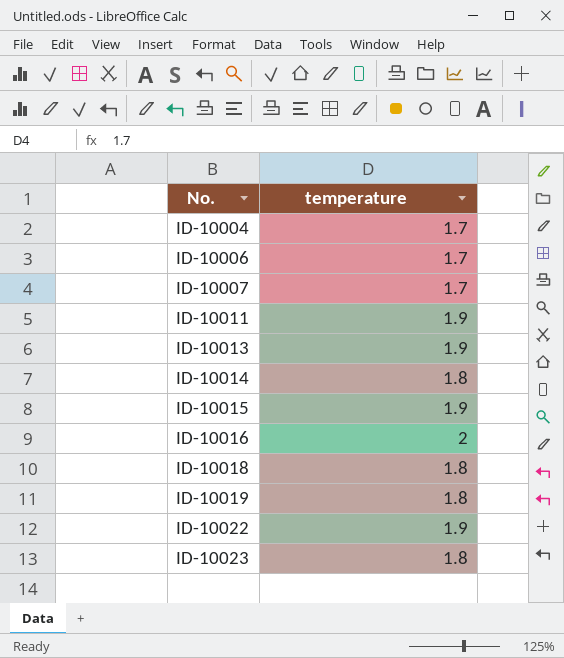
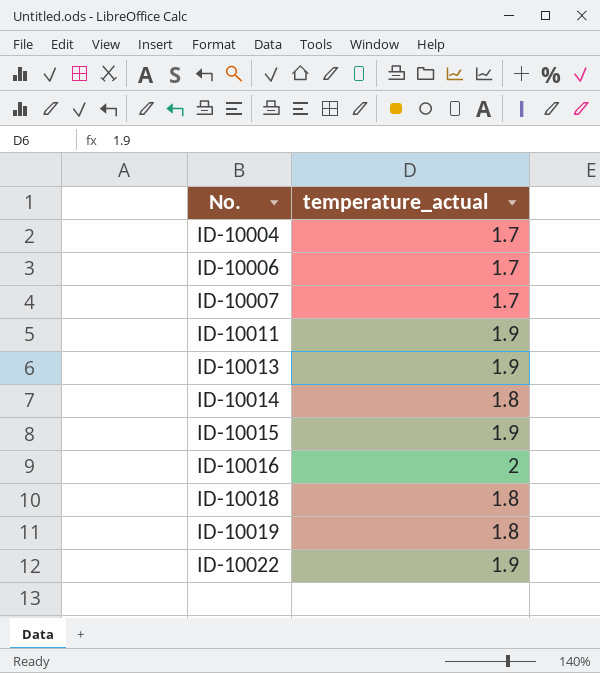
column name: temperature -> temperature_actual
row ID-10023: 1.8 -> none

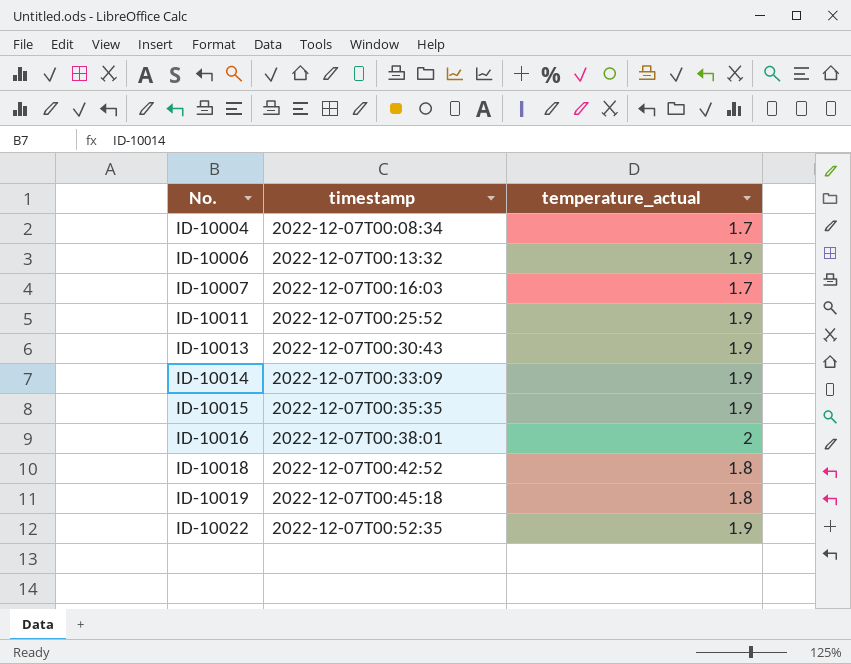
column timestamp | position: none -> 2
ID-10006 | temperature_actual: 1.7 -> 1.9
ID-10014 | temperature_actual: 1.8 -> 1.9

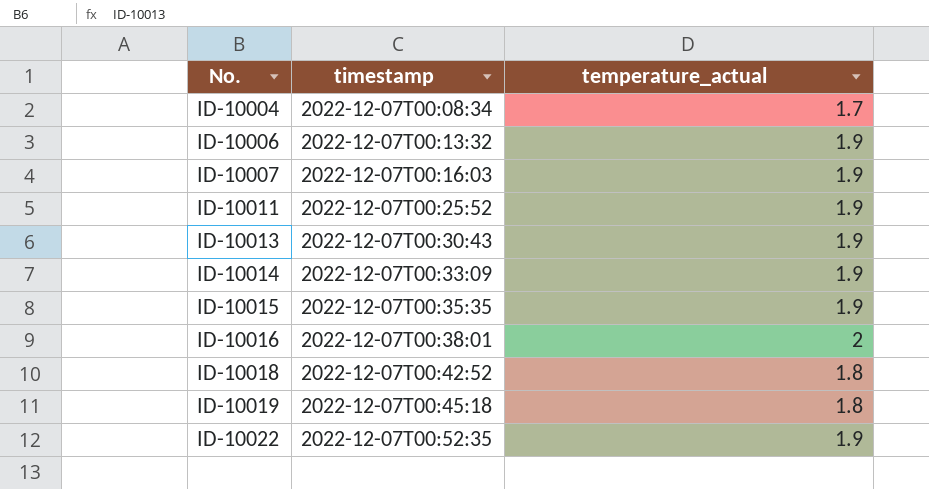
ID-10007 | temperature_actual: 1.7 -> 1.9

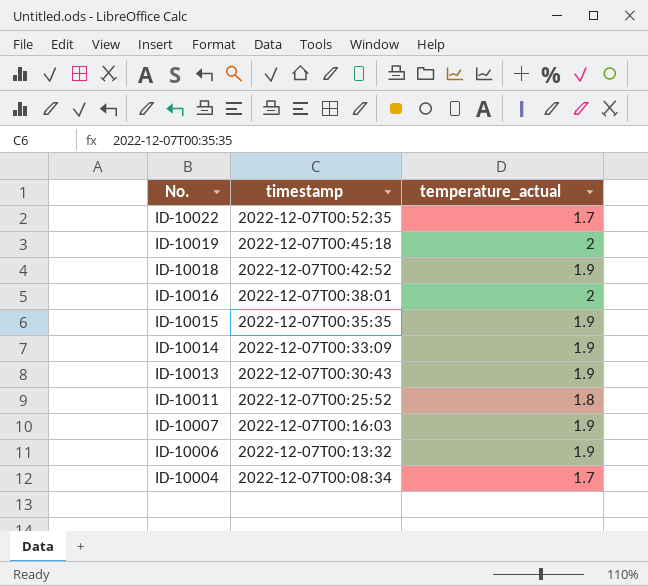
row order: No. ascending -> No. descending
ID-10022 | temperature_actual: 1.9 -> 1.7
ID-10019 | temperature_actual: 1.8 -> 2
ID-10018 | temperature_actual: 1.8 -> 1.9
ID-10011 | temperature_actual: 1.9 -> 1.8

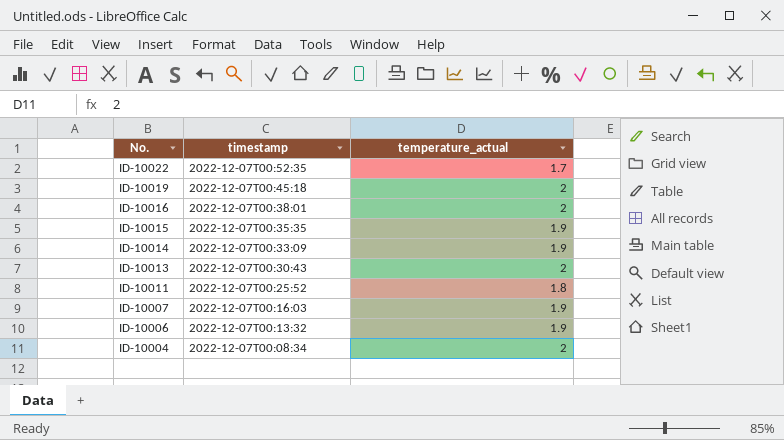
row ID-10018: 2022-12-07T00:42:52 | 1.9 -> none
ID-10013 | temperature_actual: 1.9 -> 2
ID-10004 | temperature_actual: 1.7 -> 2

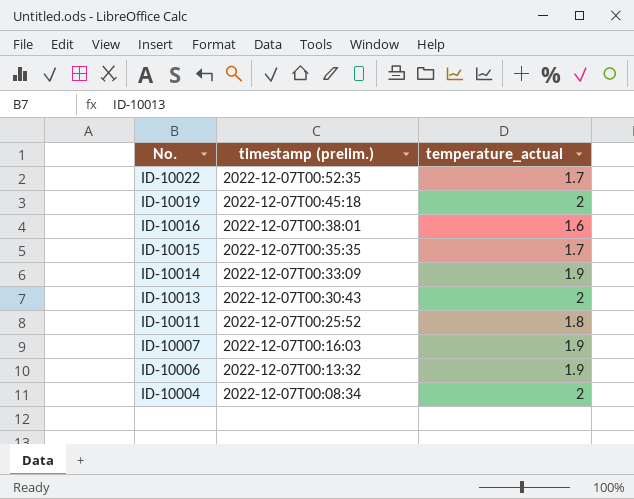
column name: timestamp -> timestamp (prelim.)
ID-10016 | temperature_actual: 2 -> 1.6
ID-10015 | temperature_actual: 1.9 -> 1.7

